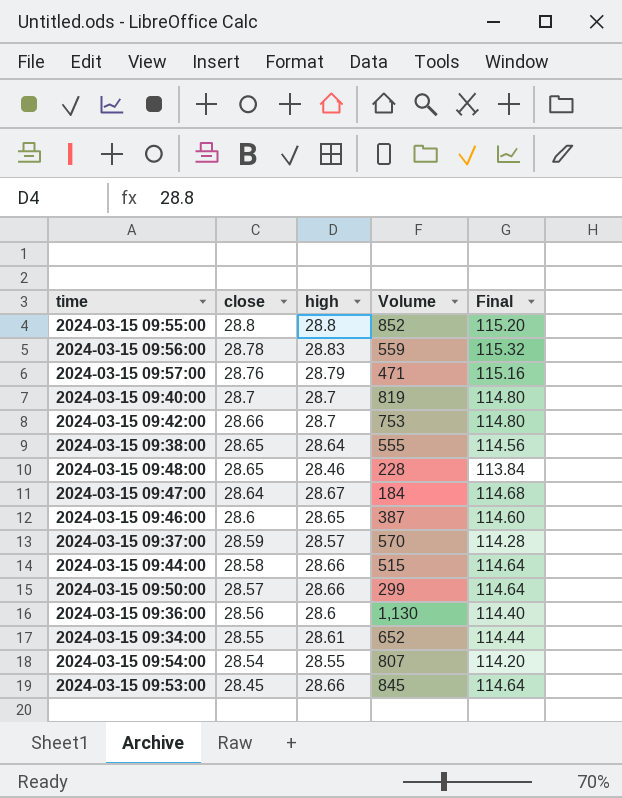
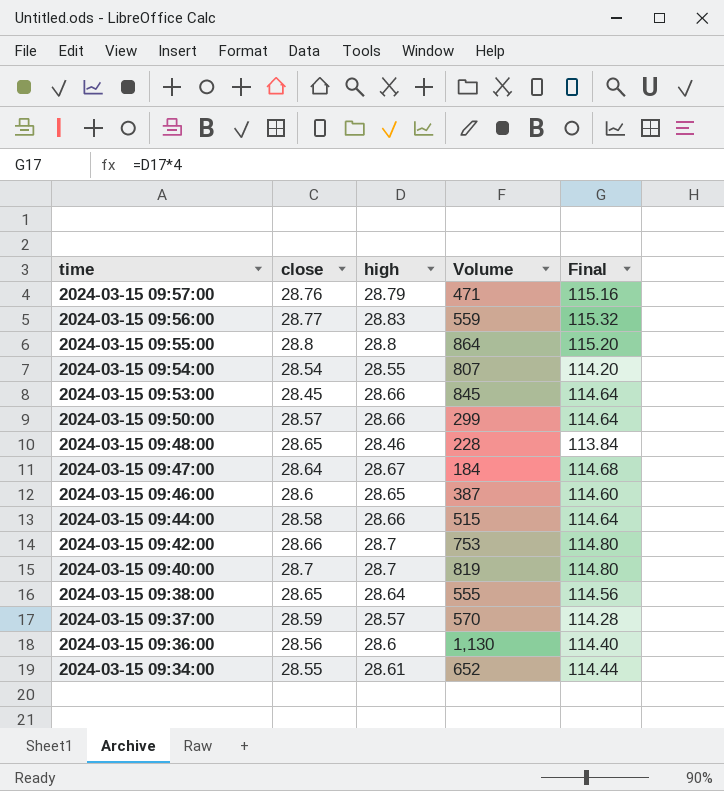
row order: close descending -> time descending
2024-03-15 09:56:00 | close: 28.78 -> 28.77
2024-03-15 09:55:00 | Volume: 852 -> 864

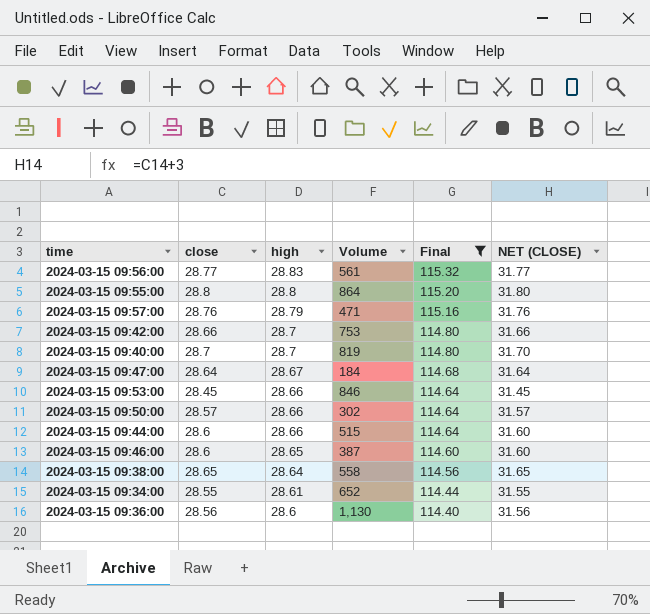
filter: none -> Final >= 114.40
row order: time descending -> high descending
column NET (CLOSE) | formula: none -> [close] + 3
2024-03-15 09:56:00 | Volume: 559 -> 561
2024-03-15 09:53:00 | Volume: 845 -> 846
2024-03-15 09:50:00 | Volume: 299 -> 302
2024-03-15 09:44:00 | close: 28.58 -> 28.6
2024-03-15 09:38:00 | Volume: 555 -> 558

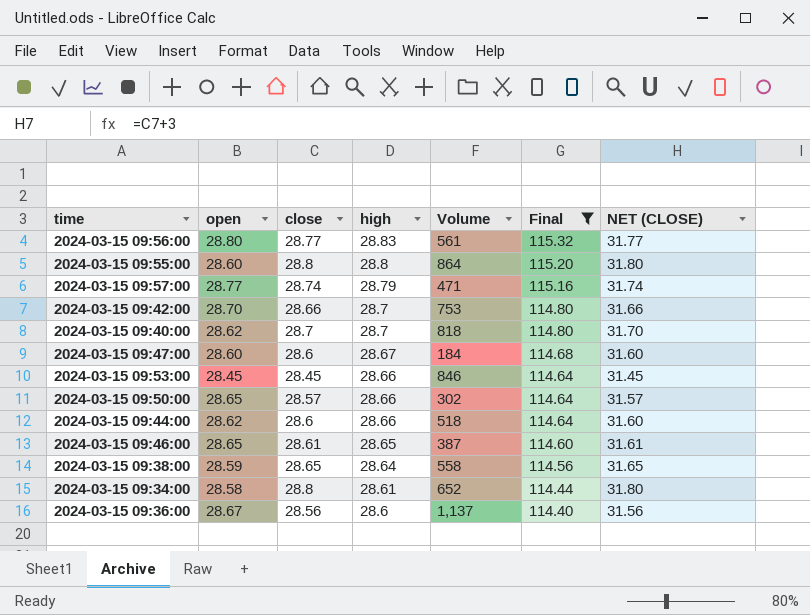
column open | position: none -> 2
2024-03-15 09:57:00 | close: 28.76 -> 28.74
2024-03-15 09:57:00 | NET (CLOSE): 31.76 -> 31.74
2024-03-15 09:40:00 | Volume: 819 -> 818
2024-03-15 09:47:00 | close: 28.64 -> 28.6
2024-03-15 09:47:00 | NET (CLOSE): 31.64 -> 31.60
2024-03-15 09:44:00 | Volume: 515 -> 518
2024-03-15 09:46:00 | close: 28.6 -> 28.61
2024-03-15 09:46:00 | NET (CLOSE): 31.60 -> 31.61
2024-03-15 09:34:00 | close: 28.55 -> 28.8
2024-03-15 09:34:00 | NET (CLOSE): 31.55 -> 31.80
2024-03-15 09:36:00 | Volume: 1,130 -> 1,137

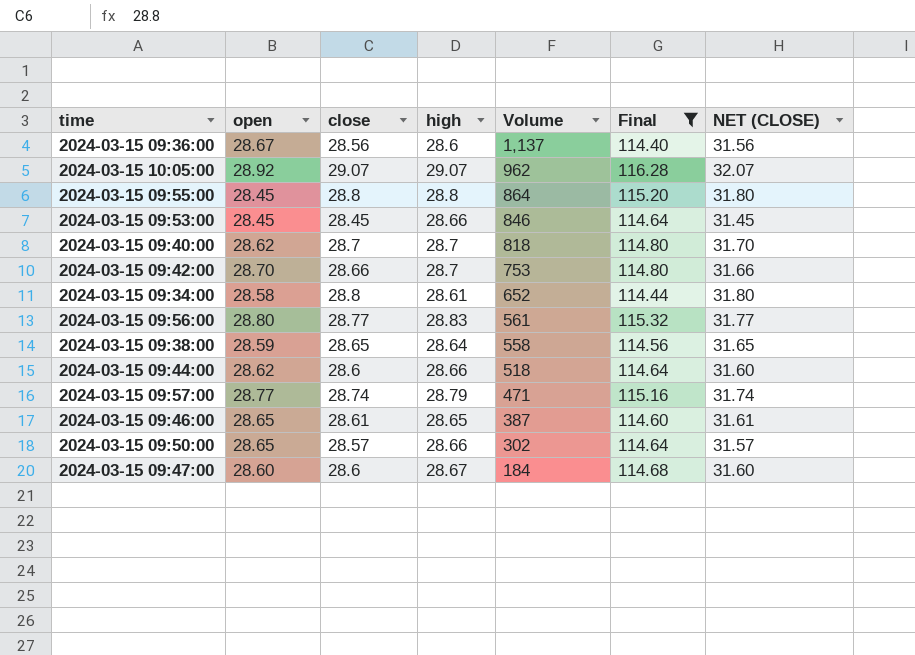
row order: high descending -> Volume descending
row 2024-03-15 10:05:00: none -> 28.92 | 29.07 | 29.07 | 962 | 116.28 | 32.07
2024-03-15 09:55:00 | open: 28.60 -> 28.45

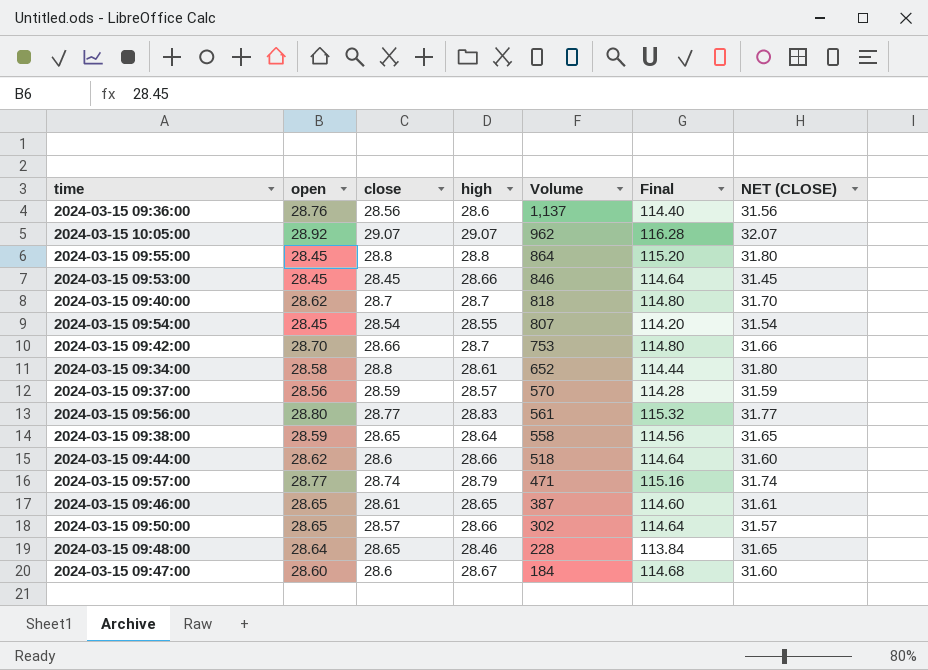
filter: Final >= 114.40 -> none
2024-03-15 09:36:00 | open: 28.67 -> 28.76

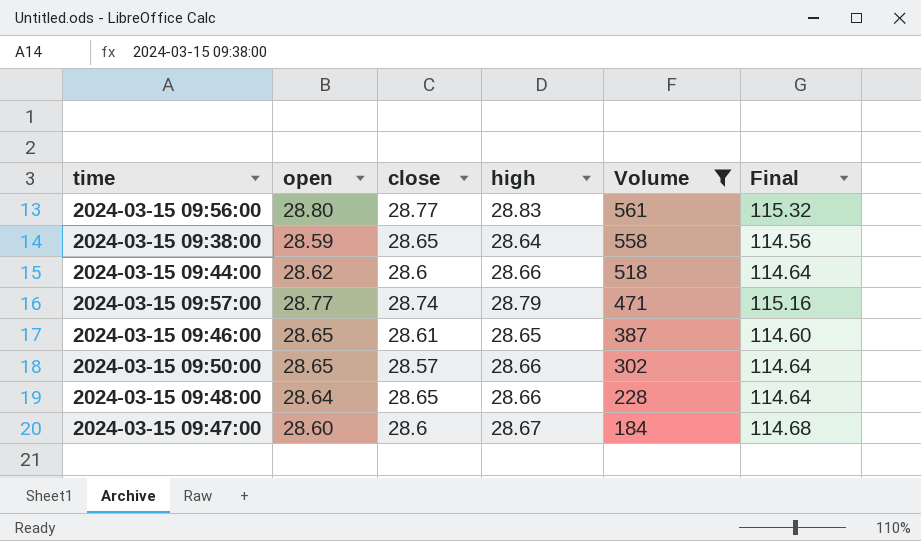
filter: none -> Volume <= 561
column NET (CLOSE) | formula: [close] + 3 -> none
2024-03-15 09:48:00 | high: 28.46 -> 28.66
2024-03-15 09:48:00 | Final: 113.84 -> 114.64

